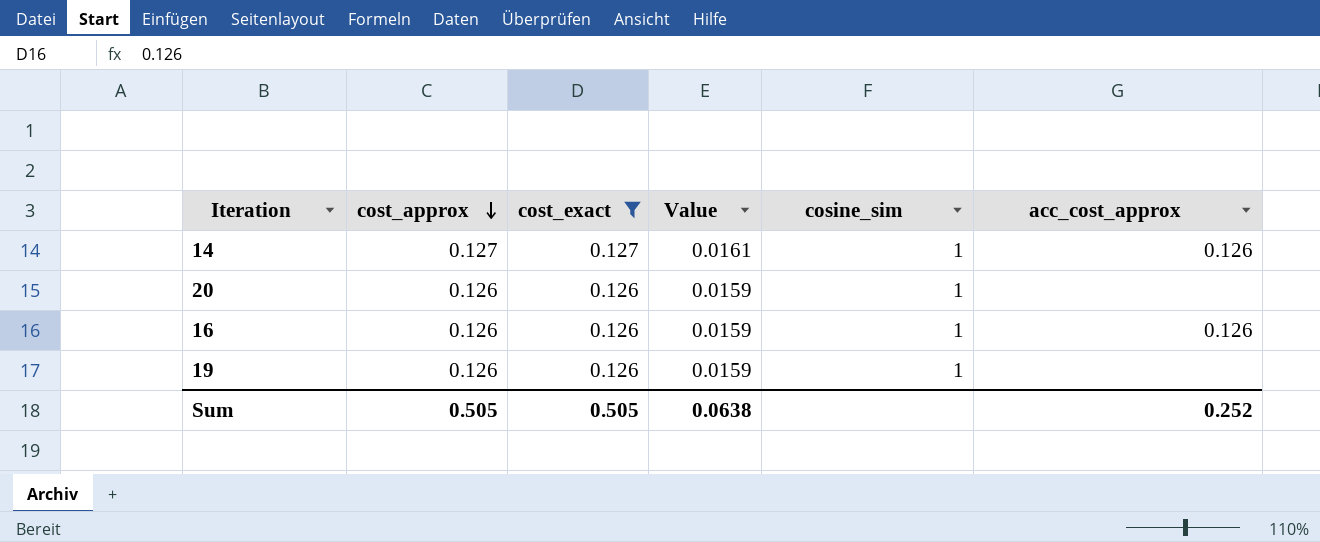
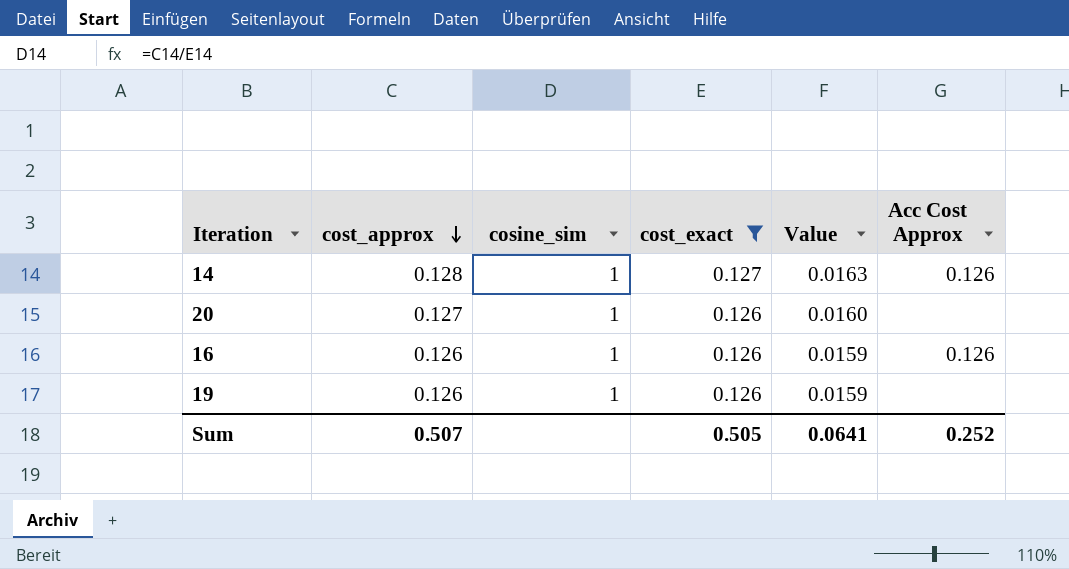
column cosine_sim | position: 5 -> 3
column name: acc_cost_approx -> Acc Cost Approx
14 | cost_approx: 0.127 -> 0.128
14 | Value: 0.0161 -> 0.0163
20 | cost_approx: 0.126 -> 0.127
20 | Value: 0.0159 -> 0.0160
Sum | cost_approx: 0.505 -> 0.507
Sum | Value: 0.0638 -> 0.0641

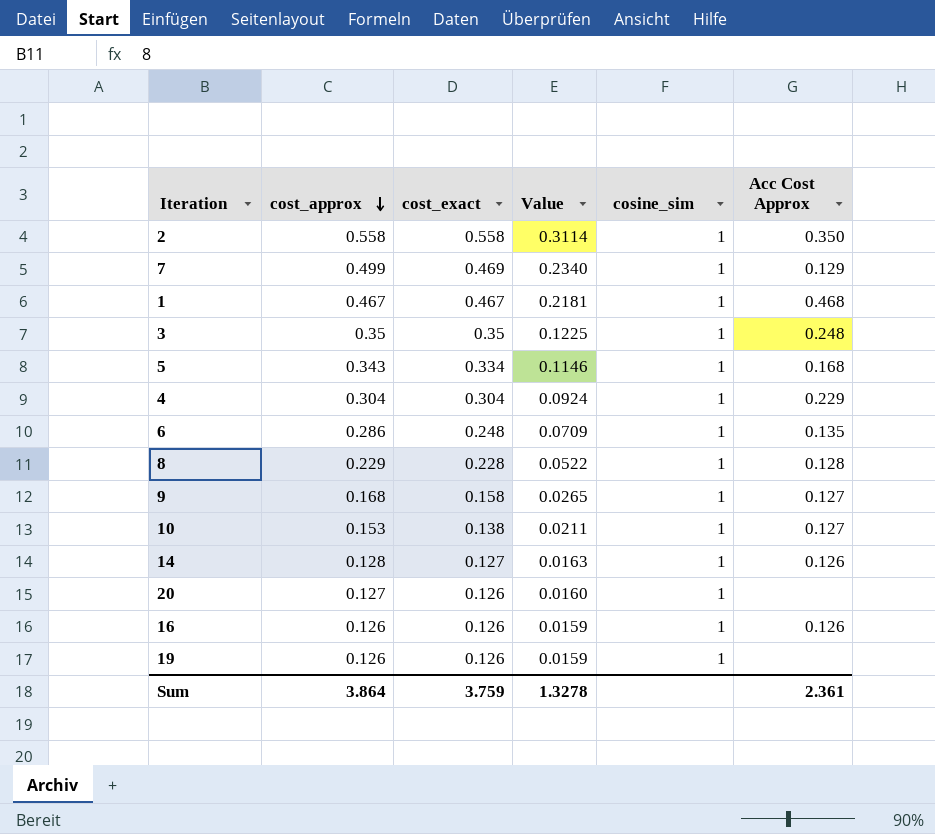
filter: cost_exact <= 0.127 -> none
column cosine_sim | position: 3 -> 5
Sum | cost_approx: 0.507 -> 3.864
Sum | cost_exact: 0.505 -> 3.759
Sum | Value: 0.0641 -> 1.3278
Sum | Acc Cost Approx: 0.252 -> 2.361

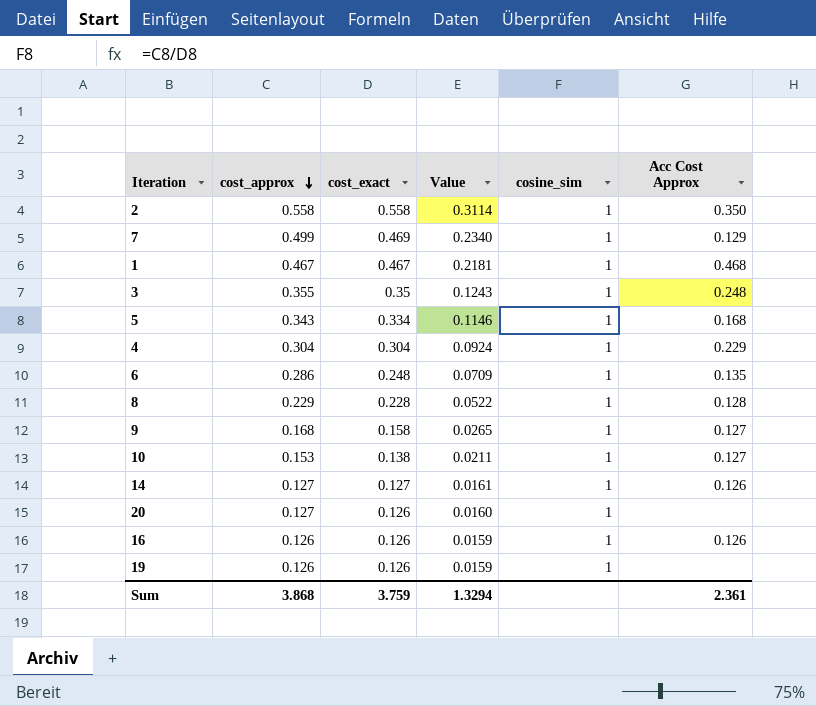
3 | cost_approx: 0.35 -> 0.355
3 | Value: 0.1225 -> 0.1243
14 | cost_approx: 0.128 -> 0.127
14 | Value: 0.0163 -> 0.0161
Sum | cost_approx: 3.864 -> 3.868
Sum | Value: 1.3278 -> 1.3294

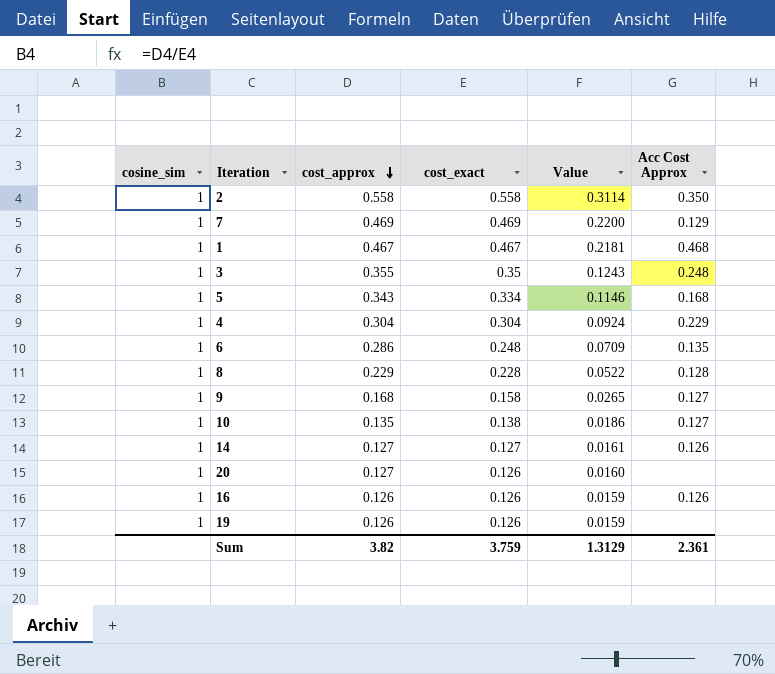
column cosine_sim | position: 5 -> 1
7 | cost_approx: 0.499 -> 0.469
7 | Value: 0.2340 -> 0.2200
10 | cost_approx: 0.153 -> 0.135
10 | Value: 0.0211 -> 0.0186
Sum | cost_approx: 3.868 -> 3.82
Sum | Value: 1.3294 -> 1.3129

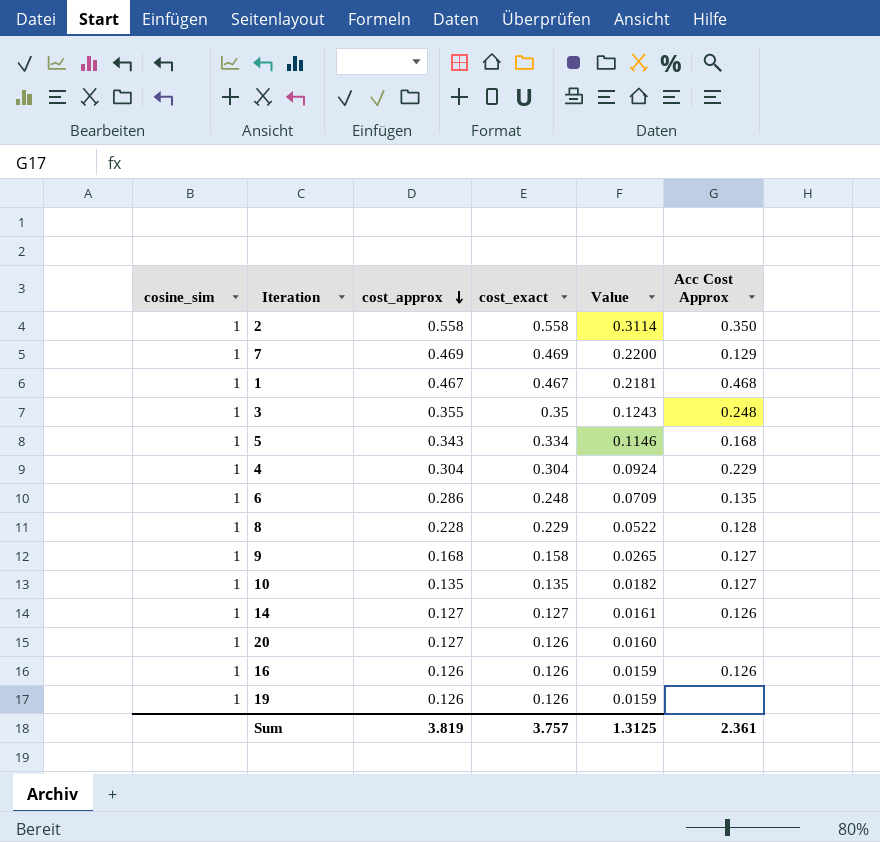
8 | cost_approx: 0.229 -> 0.228
8 | cost_exact: 0.228 -> 0.229
10 | cost_exact: 0.138 -> 0.135
10 | Value: 0.0186 -> 0.0182
Sum | cost_approx: 3.82 -> 3.819
Sum | cost_exact: 3.759 -> 3.757
Sum | Value: 1.3129 -> 1.3125

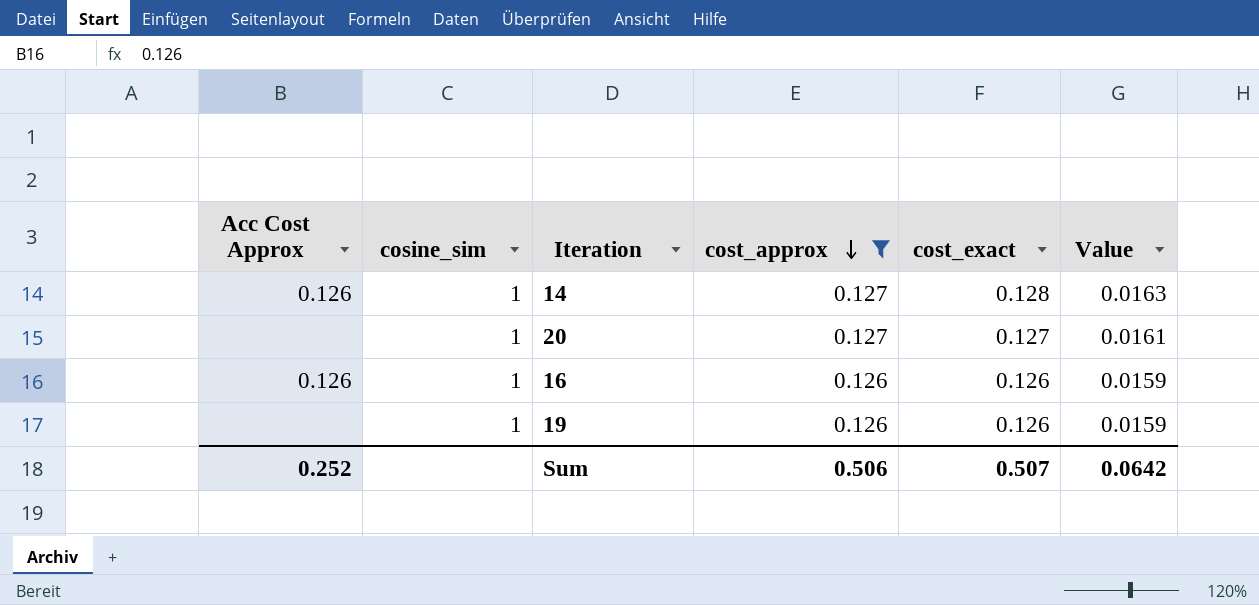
filter: none -> cost_approx <= 0.127
column Acc Cost Approx | position: 6 -> 1
14 | cost_exact: 0.127 -> 0.128
14 | Value: 0.0161 -> 0.0163
20 | cost_exact: 0.126 -> 0.127
20 | Value: 0.0160 -> 0.0161
Sum | Acc Cost Approx: 2.361 -> 0.252
Sum | cost_approx: 3.819 -> 0.506
Sum | cost_exact: 3.757 -> 0.507
Sum | Value: 1.3125 -> 0.0642

